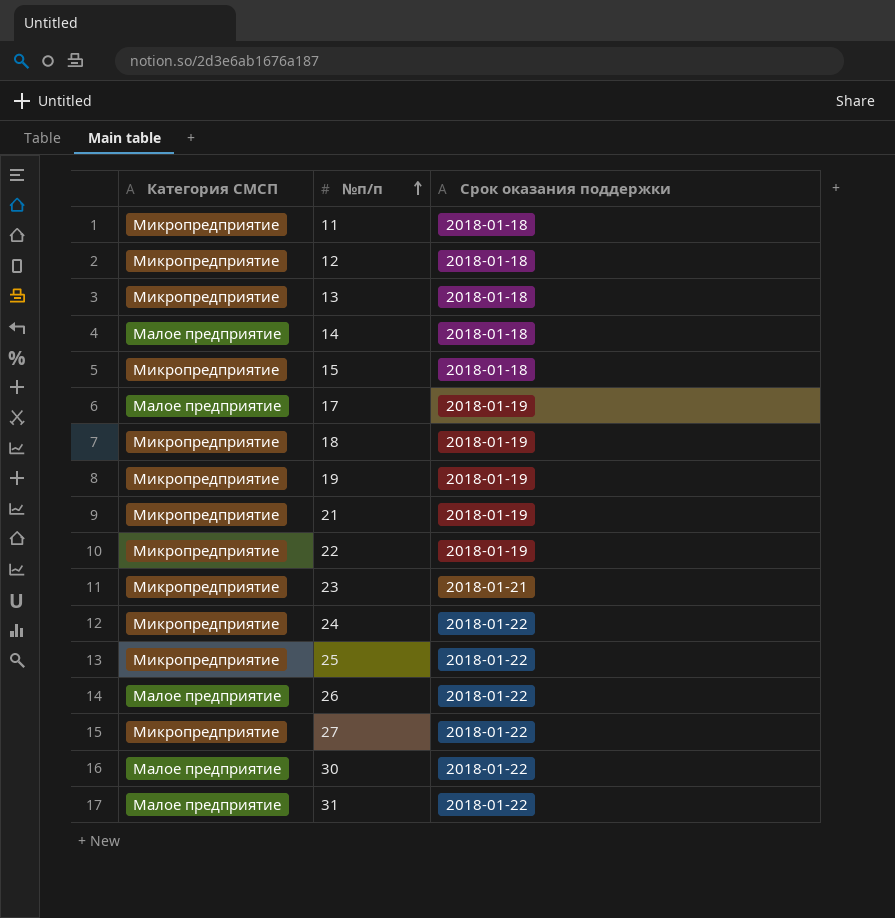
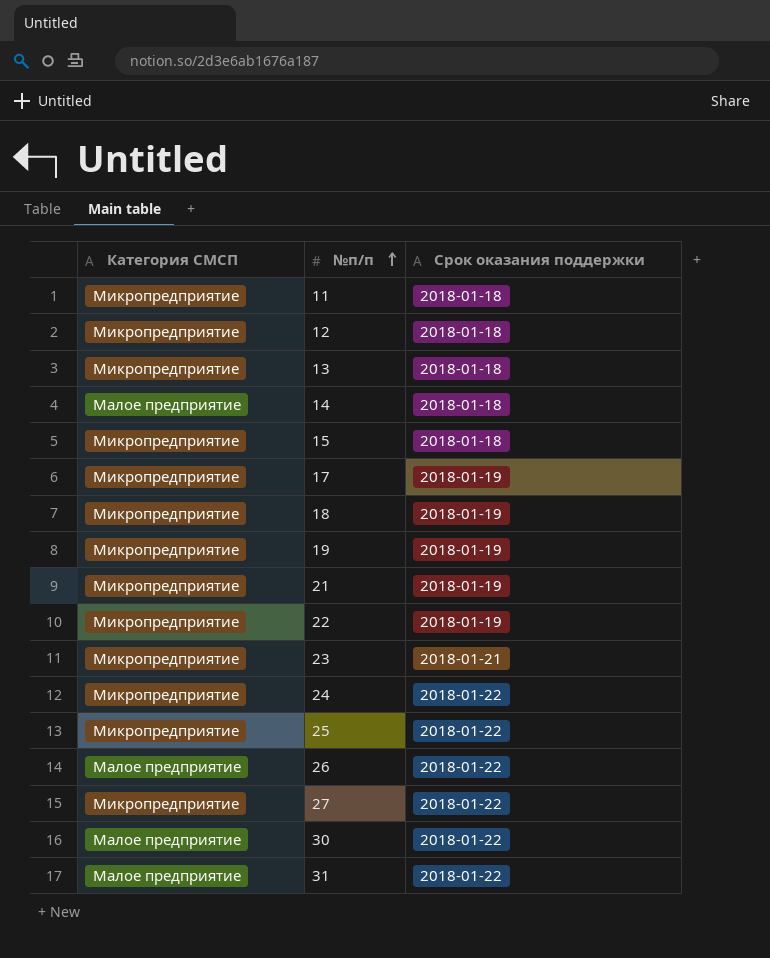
17 | Категория СМСП: Малое предприятие -> Микропредприятие

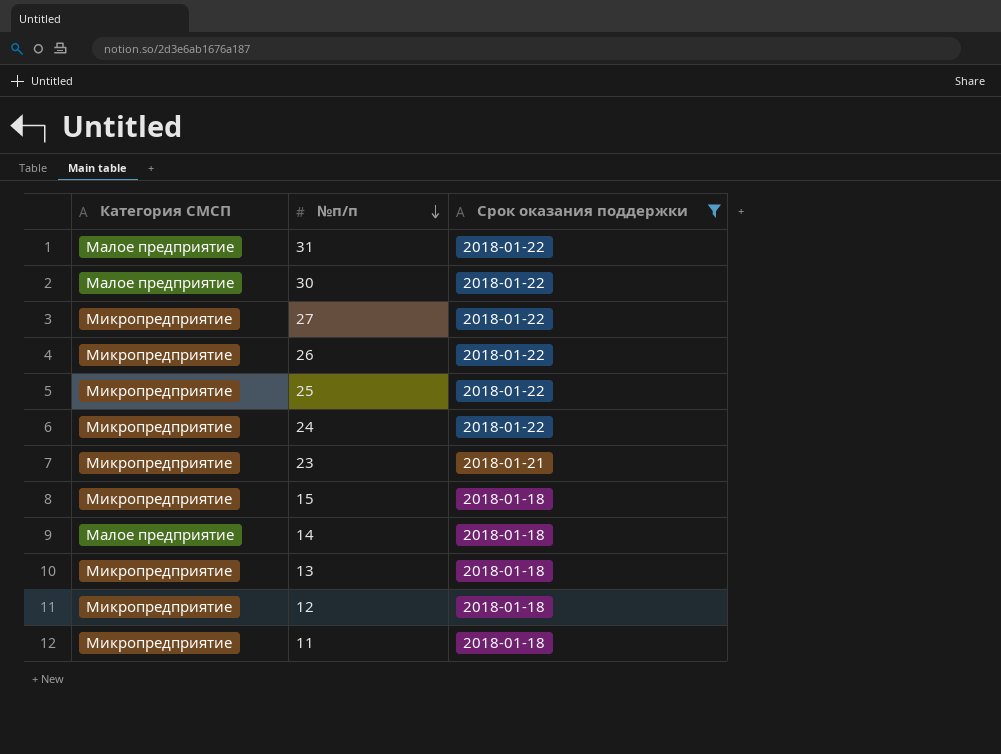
filter: none -> Срок оказания поддержки != 2018-01-19
row order: №п/п ascending -> №п/п descending
26 | Категория СМСП: Малое предприятие -> Микропредприятие

